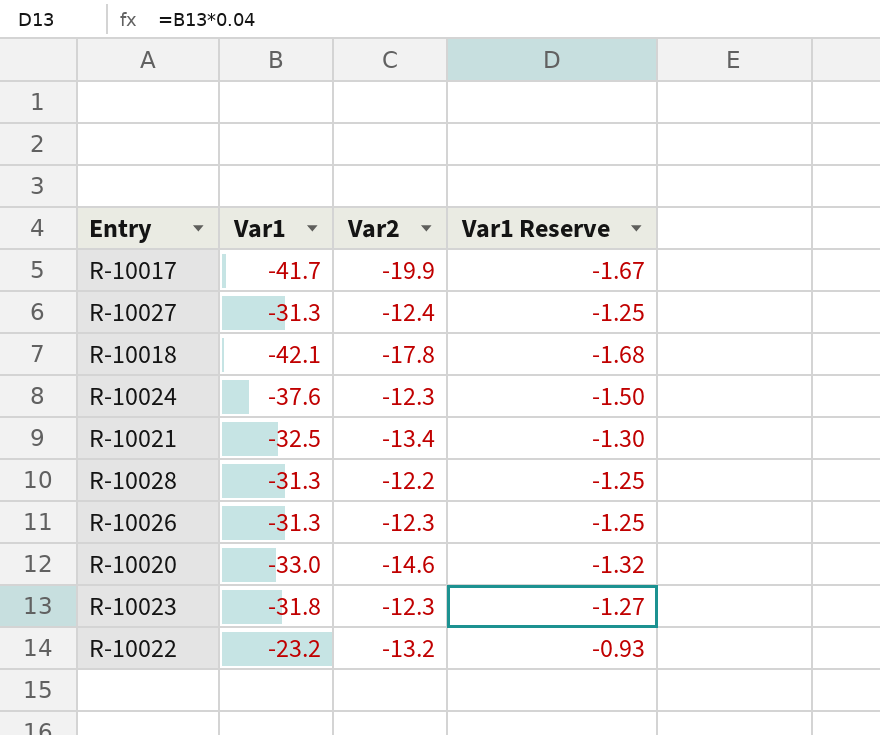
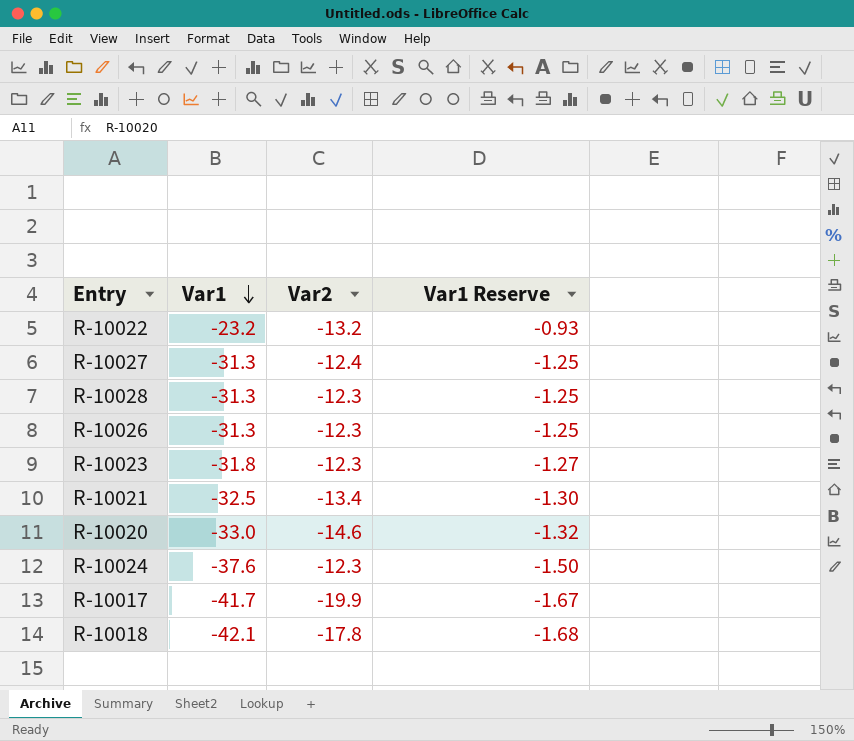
row order: none -> Var1 descending
R-10028 | Var2: -12.2 -> -12.3

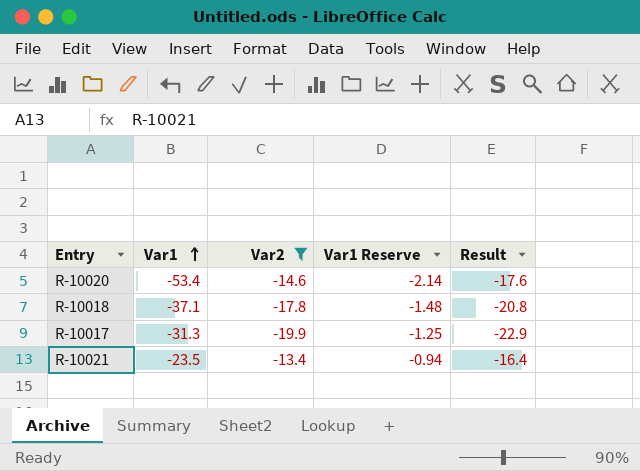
filter: none -> Var2 <= -13.4
row order: Var1 descending -> Var1 ascending
column Result | formula: none -> [Var2] - 3
R-10020 | Var1: -33.0 -> -53.4
R-10020 | Var1 Reserve: -1.32 -> -2.14
R-10018 | Var1: -42.1 -> -37.1
R-10018 | Var1 Reserve: -1.68 -> -1.48
R-10017 | Var1: -41.7 -> -31.3
R-10017 | Var1 Reserve: -1.67 -> -1.25
R-10021 | Var1: -32.5 -> -23.5
R-10021 | Var1 Reserve: -1.30 -> -0.94

